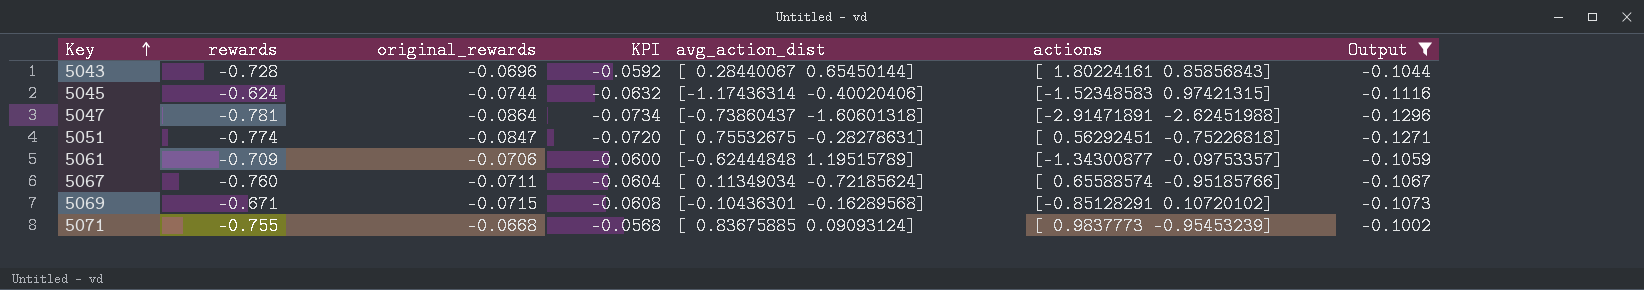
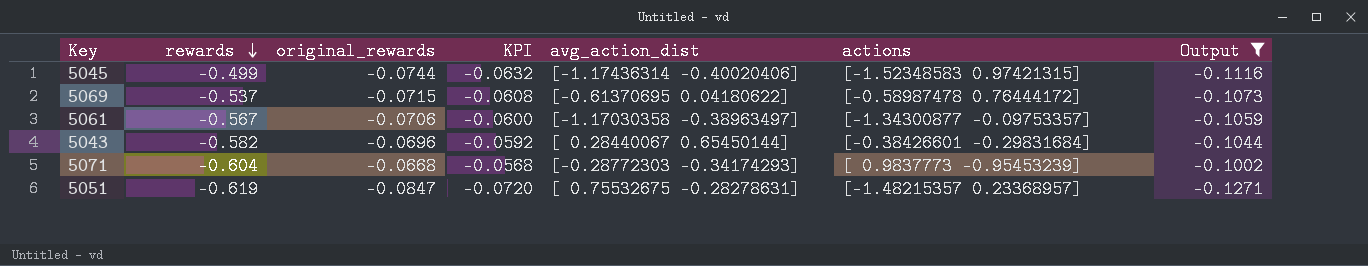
row order: Key ascending -> rewards descending
row 5047: -0.781 | -0.0864 | -0.0734 | [-0.73860437 -1.60601318] | [-2.91471891 -2.62451988] | -0.1296 -> none
row 5067: -0.760 | -0.0711 | -0.0604 | [ 0.11349034 -0.72185624] | [ 0.65588574 -0.95185766] | -0.1067 -> none
5045 | rewards: -0.624 -> -0.499
5069 | rewards: -0.671 -> -0.537
5069 | avg_action_dist: [-0.10436301 -0.16289568] -> [-0.61370695 0.04180622]
5069 | actions: [-0.85128291 0.10720102] -> [-0.58987478 0.76444172]
5061 | rewards: -0.709 -> -0.567
5061 | avg_action_dist: [-0.62444848 1.19515789] -> [-1.17030358 -0.38963497]
5043 | rewards: -0.728 -> -0.582
5043 | actions: [ 1.80224161 0.85856843] -> [-0.38426601 -0.29831684]
5071 | rewards: -0.755 -> -0.604
5071 | avg_action_dist: [ 0.83675885 0.09093124] -> [-0.28772303 -0.34174293]
5051 | rewards: -0.774 -> -0.619
5051 | actions: [ 0.56292451 -0.75226818] -> [-1.48215357 0.23368957]

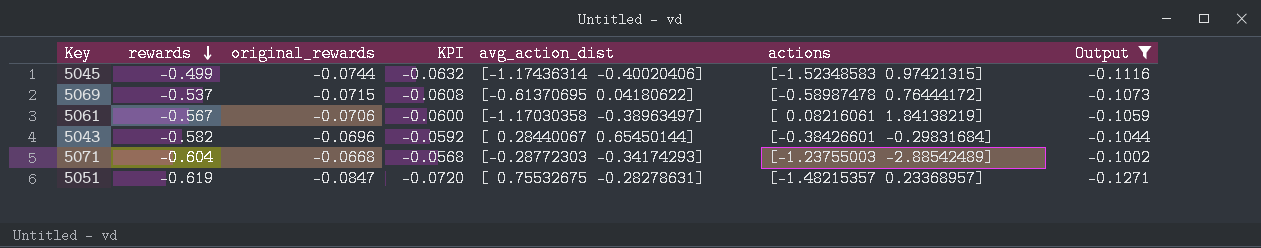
5061 | actions: [-1.34300877 -0.09753357] -> [ 0.08216061 1.84138219]
5071 | actions: [ 0.9837773 -0.95453239] -> [-1.23755003 -2.88542489]

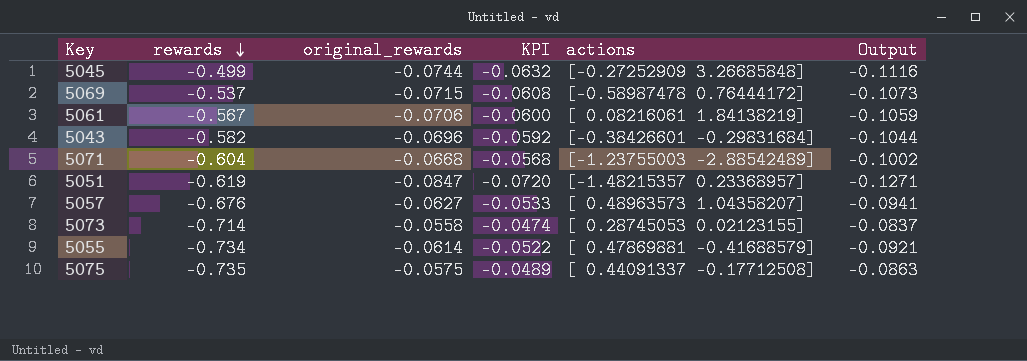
filter: Output <= -0.1002 -> none
column avg_action_dist | position: 5 -> none
5045 | actions: [-1.52348583 0.97421315] -> [-0.27252909 3.26685848]

